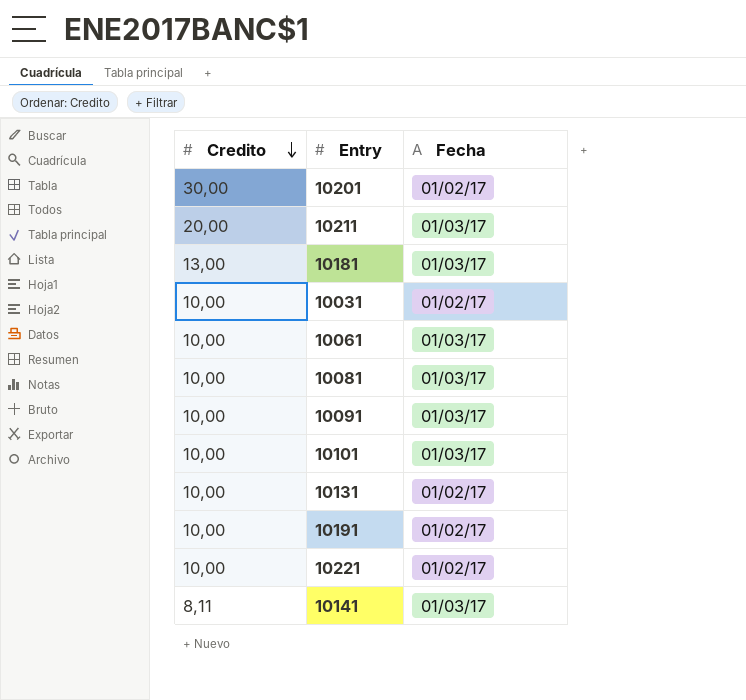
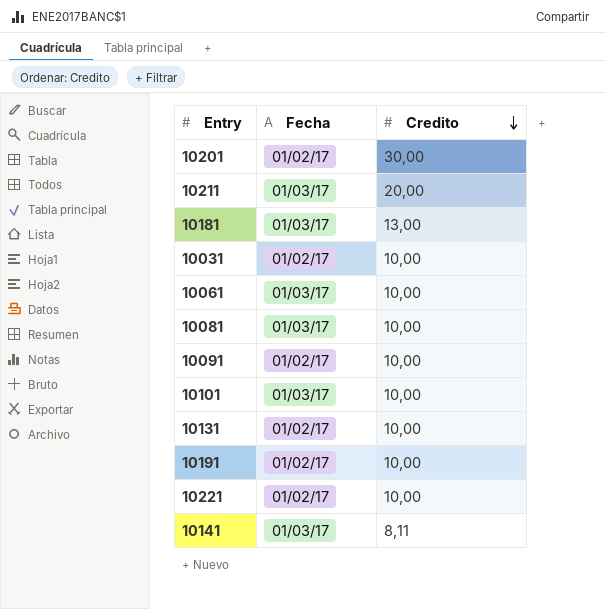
column Credito | position: 1 -> 3
10091 | Fecha: 01/03/17 -> 01/02/17

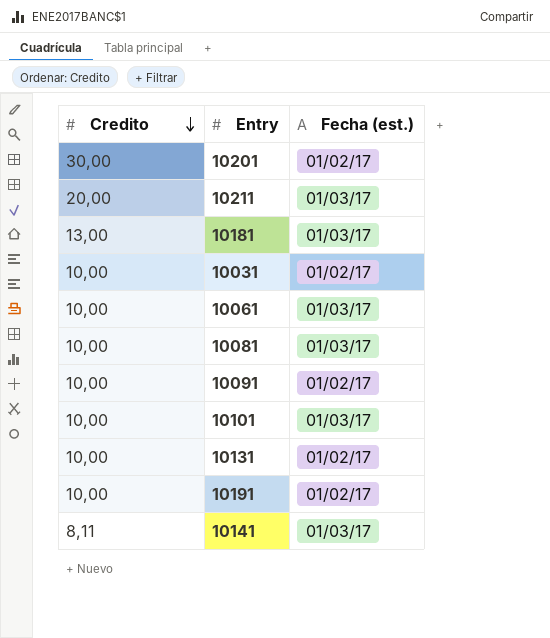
column Credito | position: 3 -> 1
column name: Fecha -> Fecha (est.)
row 10221: 01/02/17 | 10,00 -> none

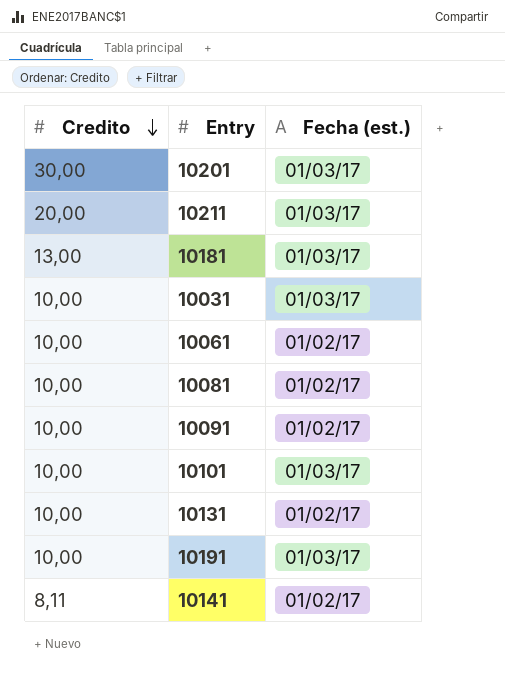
10201 | Fecha (est.): 01/02/17 -> 01/03/17
10031 | Fecha (est.): 01/02/17 -> 01/03/17
10061 | Fecha (est.): 01/03/17 -> 01/02/17
10081 | Fecha (est.): 01/03/17 -> 01/02/17
10191 | Fecha (est.): 01/02/17 -> 01/03/17
10141 | Fecha (est.): 01/03/17 -> 01/02/17

